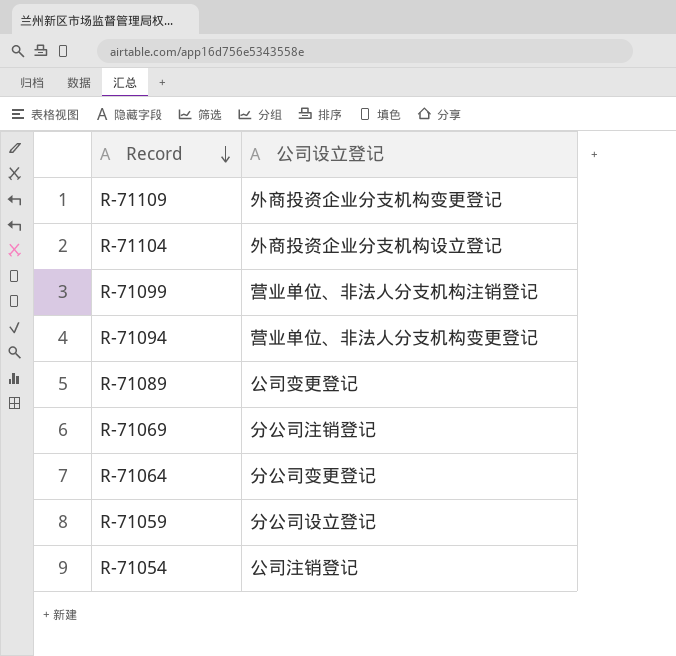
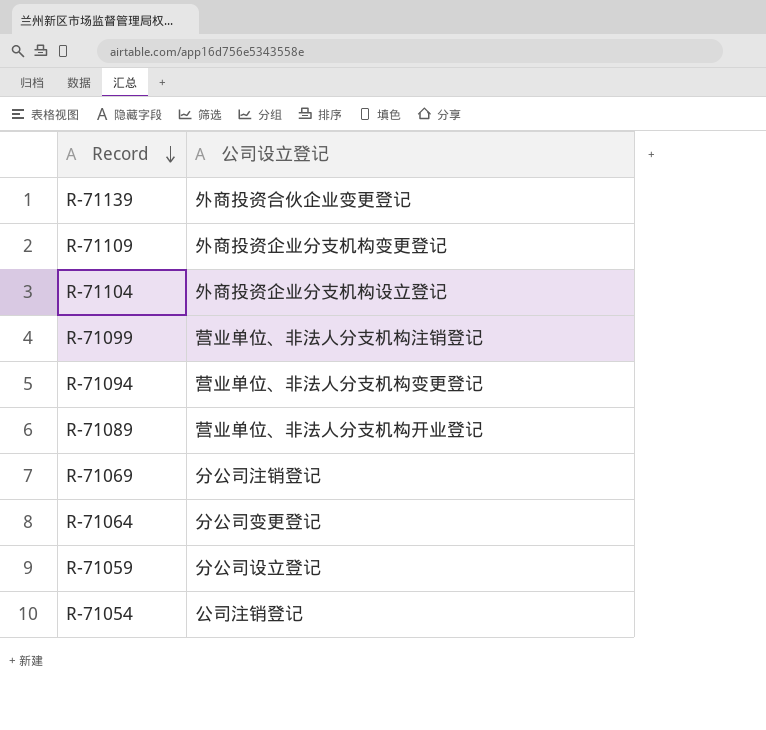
row R-71139: none -> 外商投资合伙企业变更登记
R-71089 | 公司设立登记: 公司变更登记 -> 营业单位、非法人分支机构开业登记

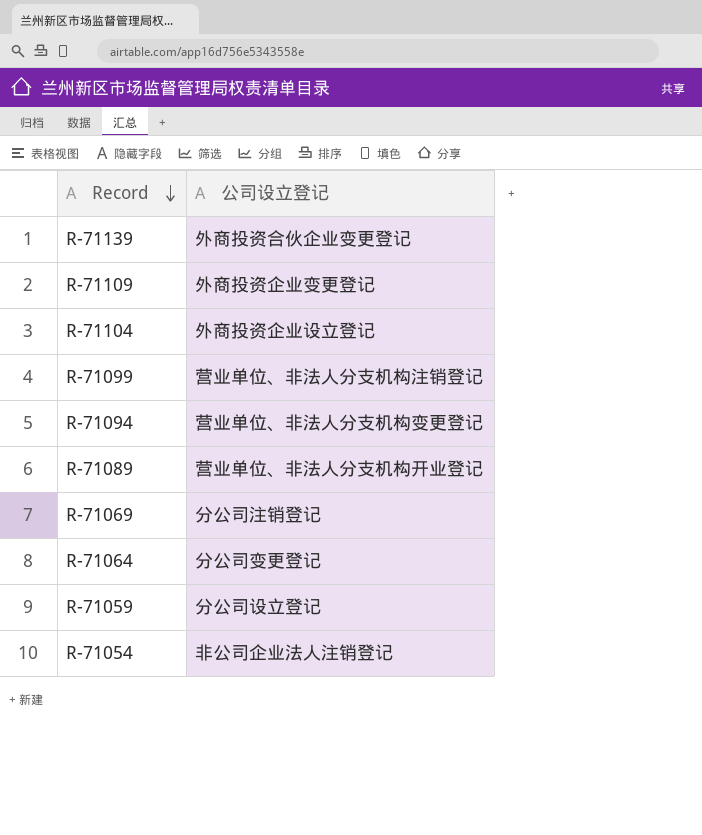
R-71109 | 公司设立登记: 外商投资企业分支机构变更登记 -> 外商投资企业变更登记
R-71104 | 公司设立登记: 外商投资企业分支机构设立登记 -> 外商投资企业设立登记
R-71054 | 公司设立登记: 公司注销登记 -> 非公司企业法人注销登记

